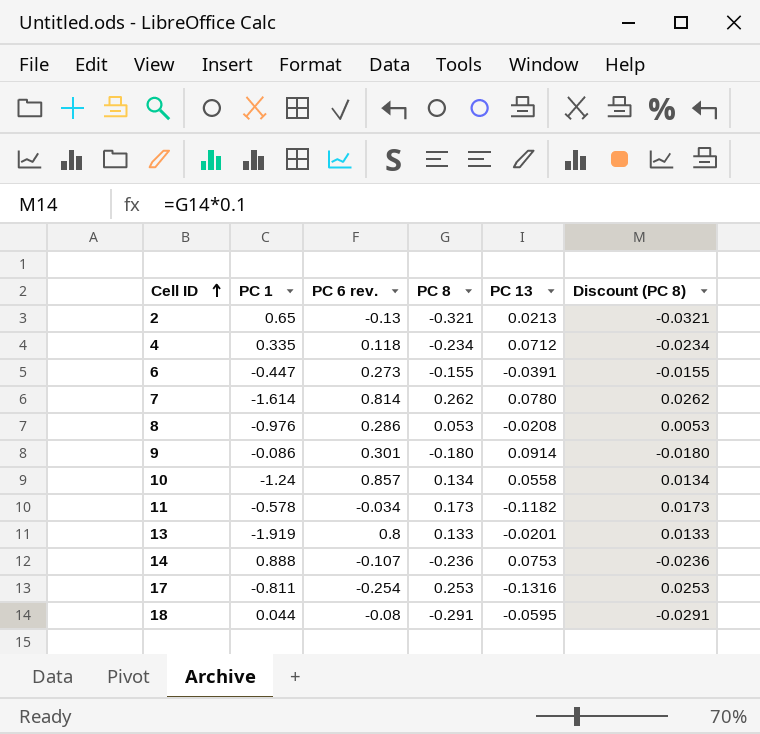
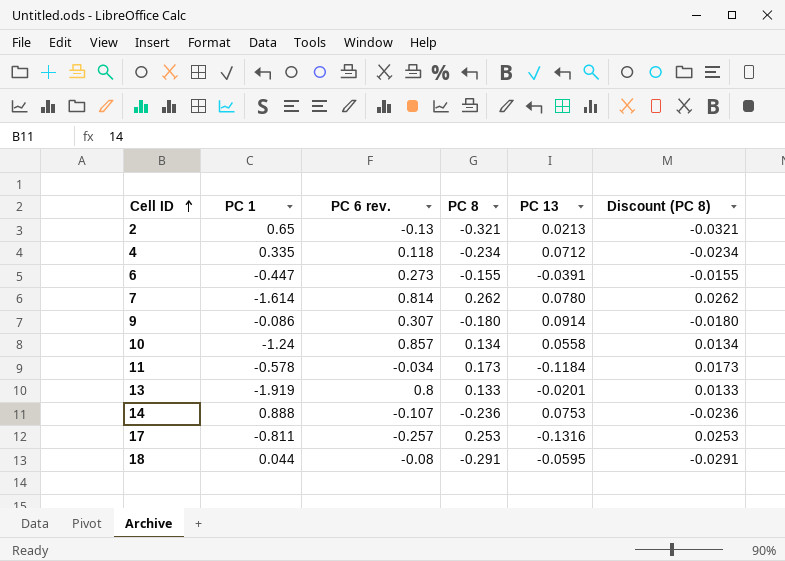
row 8: -0.976 | 0.286 | 0.053 | -0.0208 | 0.0053 -> none
9 | PC 6 rev.: 0.301 -> 0.307
11 | PC 13: -0.1182 -> -0.1184
17 | PC 6 rev.: -0.254 -> -0.257

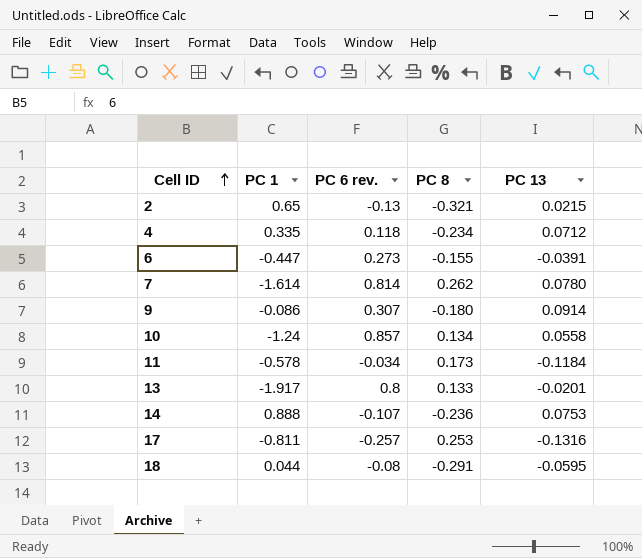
column Discount (PC 8) | formula: [PC 8] * 0.1 -> none
2 | PC 13: 0.0213 -> 0.0215
13 | PC 1: -1.919 -> -1.917

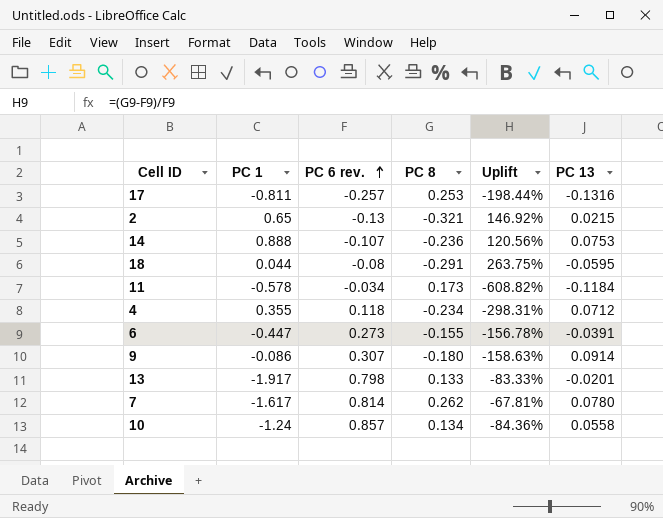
row order: Cell ID ascending -> PC 6 rev. ascending
column Uplift | formula: none -> ([PC 8] - [PC 6 rev.]) / [PC 6 rev.]
4 | PC 1: 0.335 -> 0.355
13 | PC 6 rev.: 0.8 -> 0.798
7 | PC 1: -1.614 -> -1.617

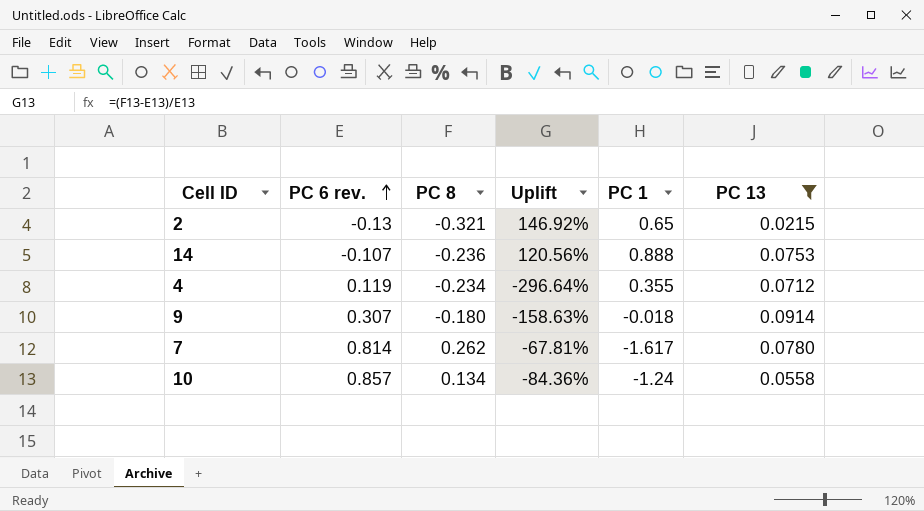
filter: none -> PC 13 >= 0.0215
column PC 1 | position: 2 -> 5
4 | PC 6 rev.: 0.118 -> 0.119
4 | Uplift: -298.31% -> -296.64%
9 | PC 1: -0.086 -> -0.018

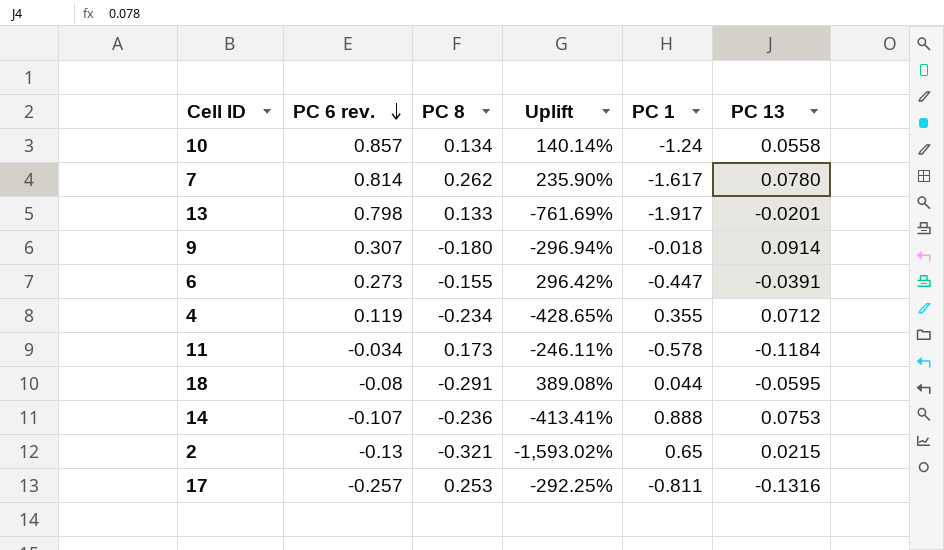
filter: PC 13 >= 0.0215 -> none
row order: PC 6 rev. ascending -> PC 6 rev. descending
column Uplift | formula: ([PC 8] - [PC 6 rev.]) / [PC 6 rev.] -> ([PC 8] - [PC 13]) / [PC 13]

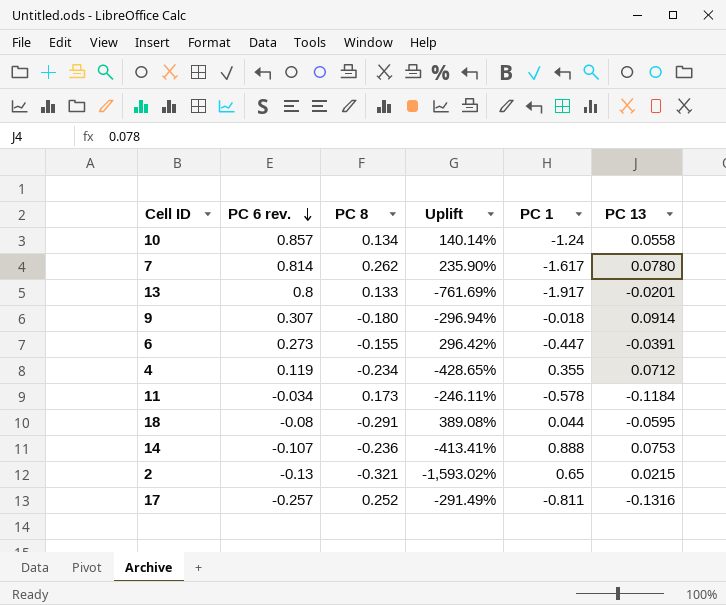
13 | PC 6 rev.: 0.798 -> 0.8
17 | PC 8: 0.253 -> 0.252
17 | Uplift: -292.25% -> -291.49%

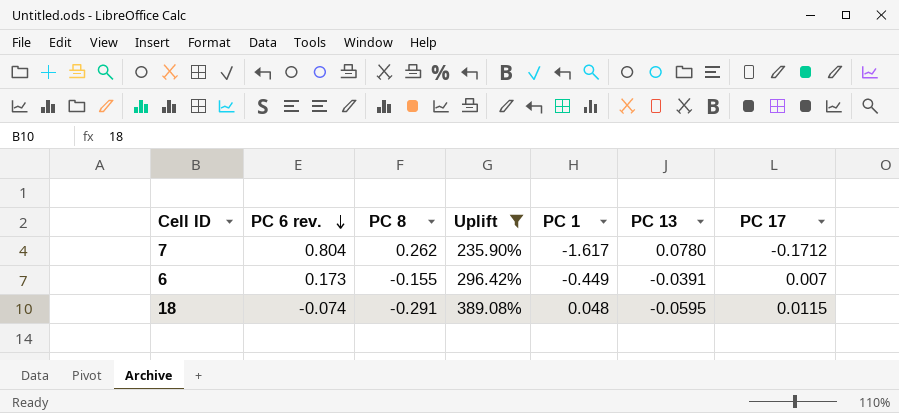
filter: none -> Uplift >= 235.90%
column PC 17 | position: none -> 7
7 | PC 6 rev.: 0.814 -> 0.804
6 | PC 6 rev.: 0.273 -> 0.173
6 | PC 1: -0.447 -> -0.449
18 | PC 6 rev.: -0.08 -> -0.074
18 | PC 1: 0.044 -> 0.048

